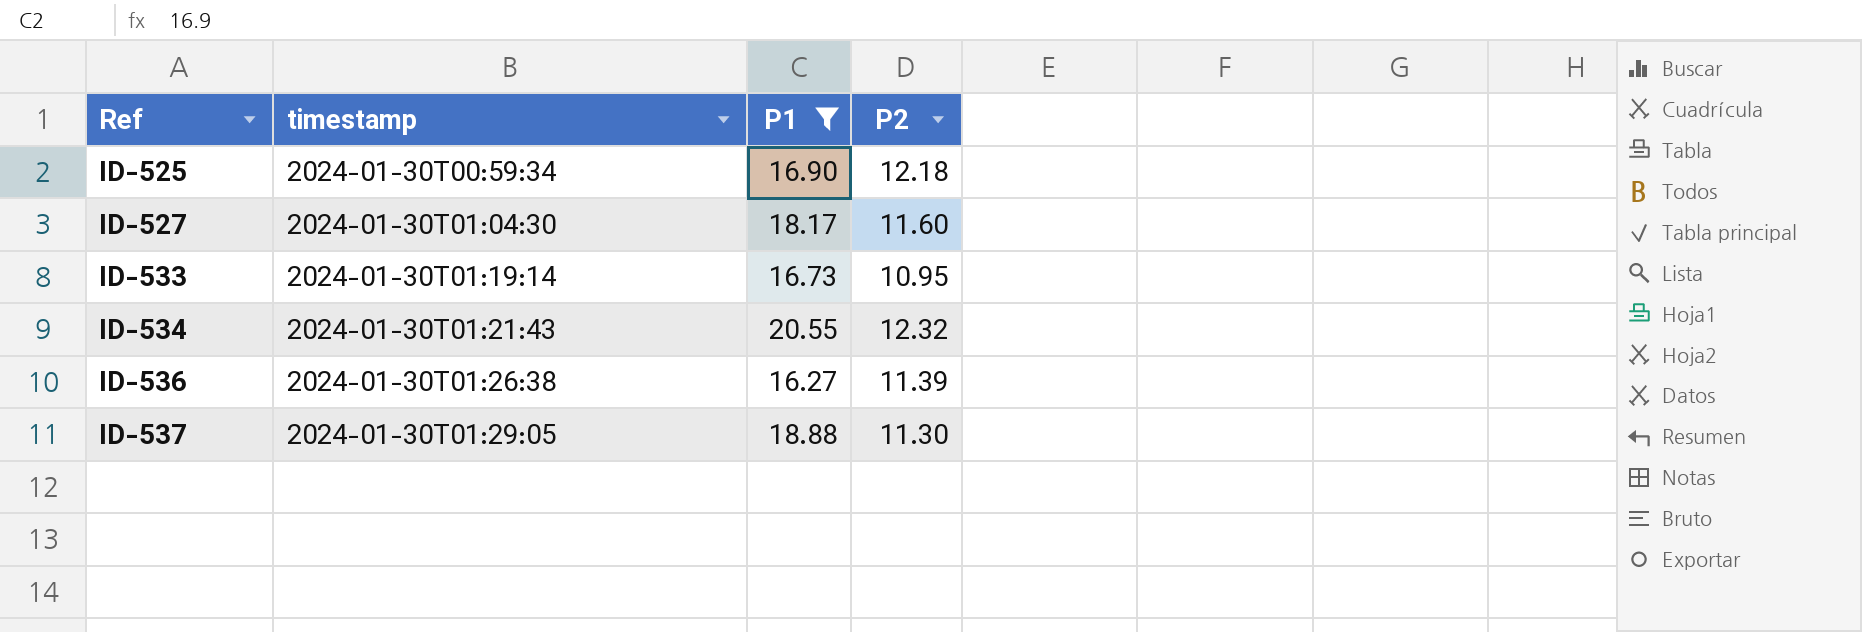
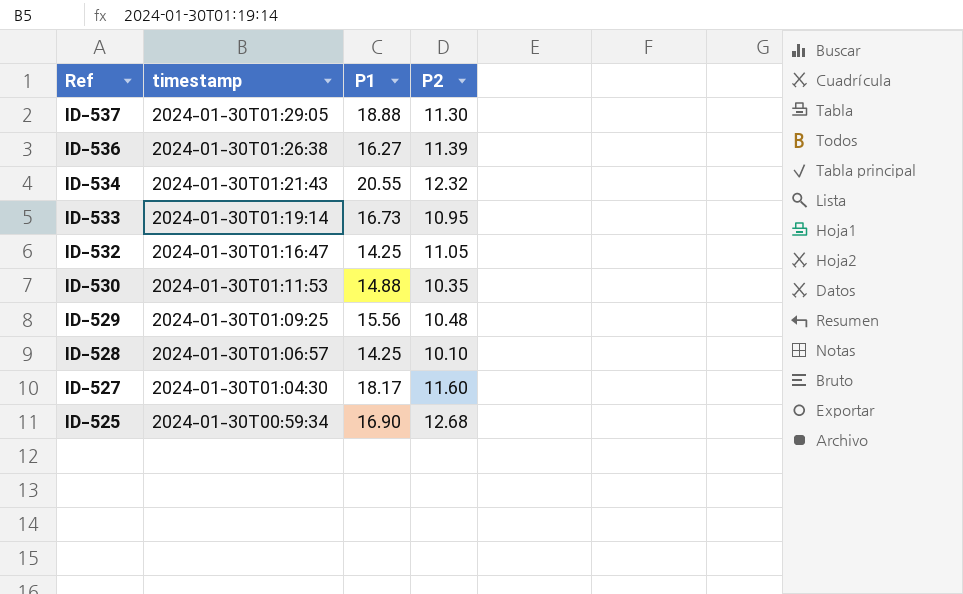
filter: P1 >= 16.27 -> none
row order: Ref ascending -> Ref descending
ID-525 | P2: 12.18 -> 12.68

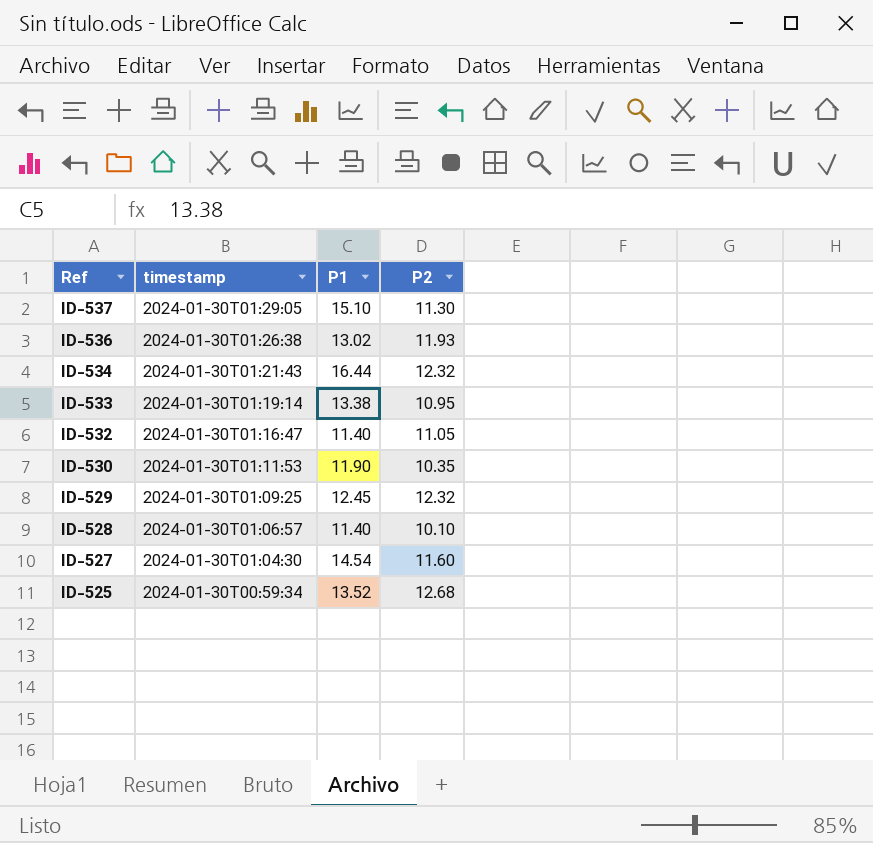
ID-537 | P1: 18.88 -> 15.10
ID-536 | P1: 16.27 -> 13.02
ID-536 | P2: 11.39 -> 11.93
ID-534 | P1: 20.55 -> 16.44
ID-533 | P1: 16.73 -> 13.38
ID-532 | P1: 14.25 -> 11.40
ID-530 | P1: 14.88 -> 11.90
ID-529 | P1: 15.56 -> 12.45
ID-529 | P2: 10.48 -> 12.32
ID-528 | P1: 14.25 -> 11.40
ID-527 | P1: 18.17 -> 14.54
ID-525 | P1: 16.90 -> 13.52

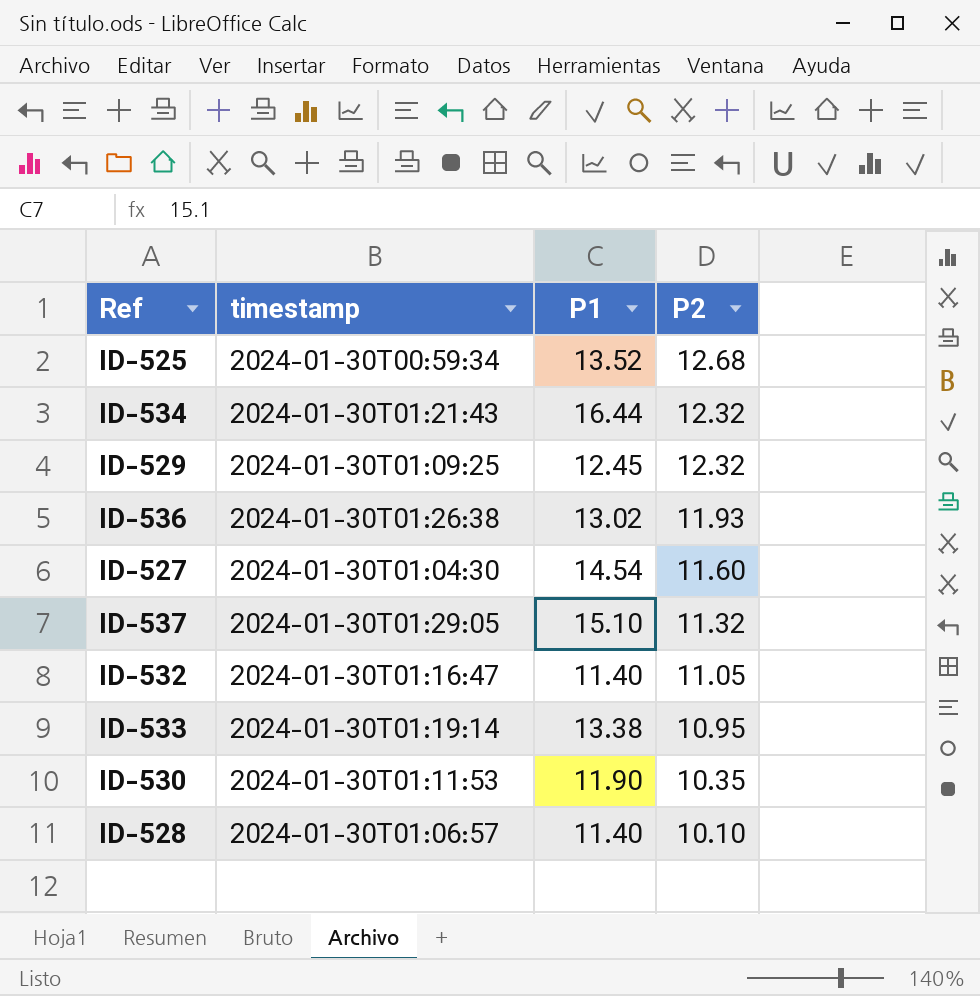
row order: Ref descending -> P2 descending
ID-537 | P2: 11.30 -> 11.32

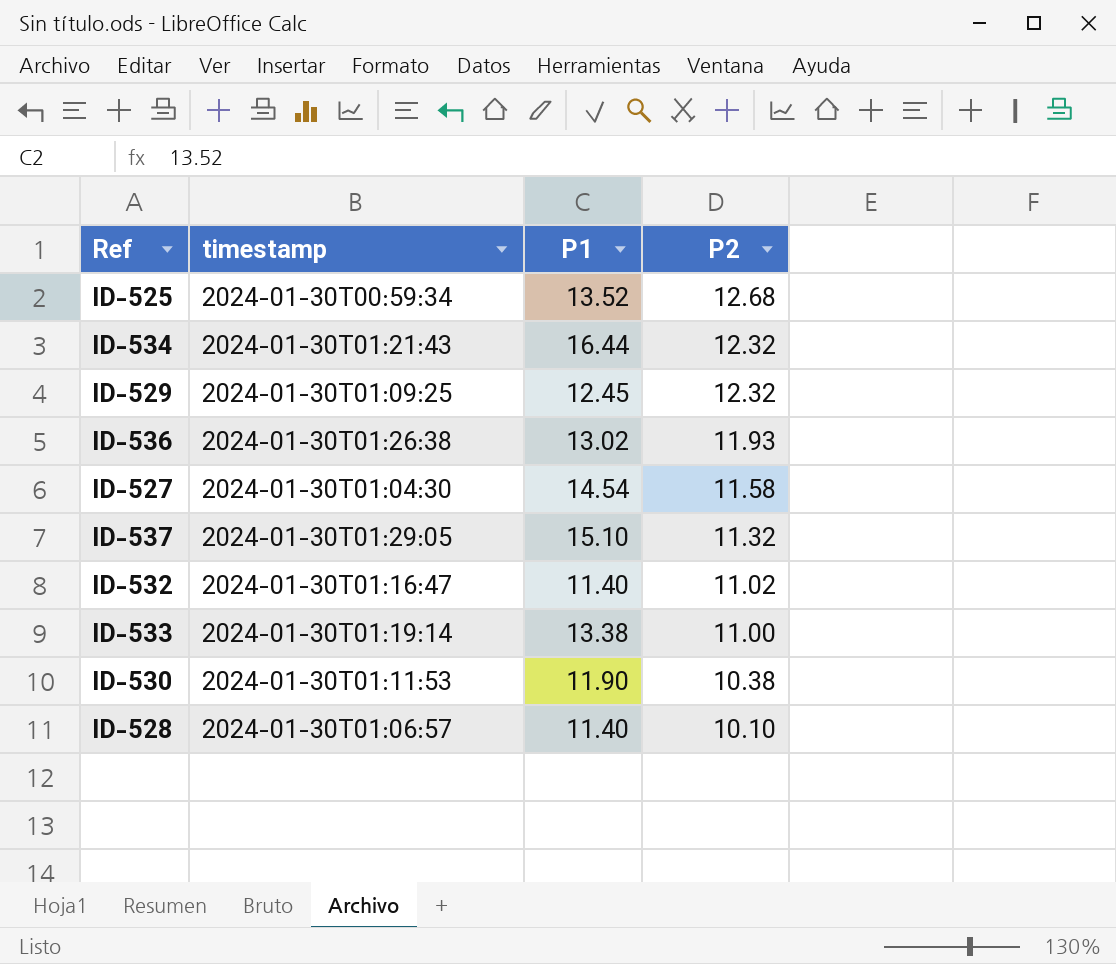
ID-527 | P2: 11.60 -> 11.58
ID-532 | P2: 11.05 -> 11.02
ID-533 | P2: 10.95 -> 11.00
ID-530 | P2: 10.35 -> 10.38

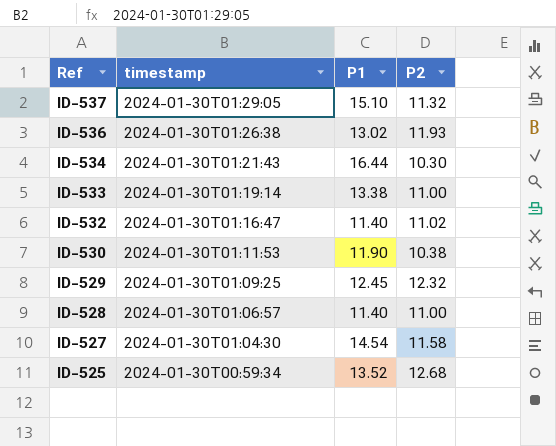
row order: P2 descending -> Ref descending
ID-534 | P2: 12.32 -> 10.30
ID-528 | P2: 10.10 -> 11.00

